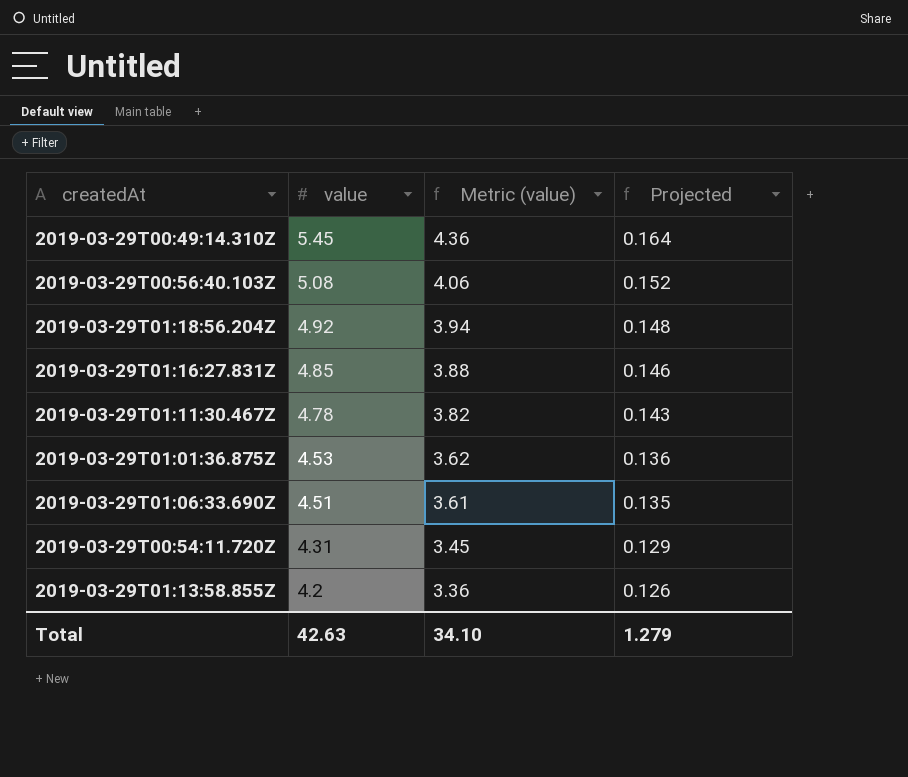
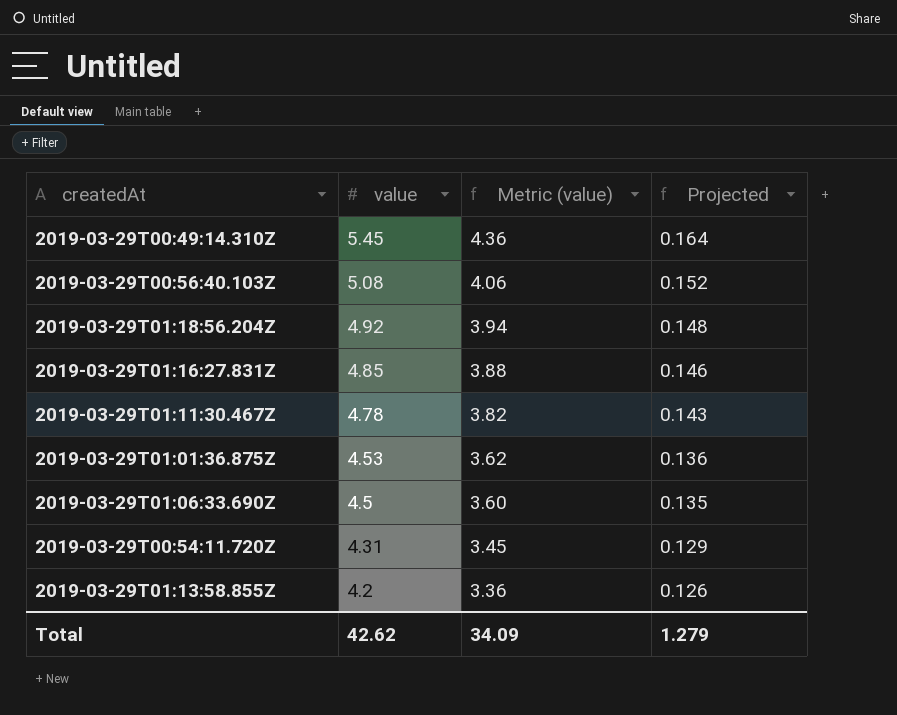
2019-03-29T01:06:33.690Z | value: 4.51 -> 4.5
2019-03-29T01:06:33.690Z | Metric (value): 3.61 -> 3.60
Total | value: 42.63 -> 42.62
Total | Metric (value): 34.10 -> 34.09

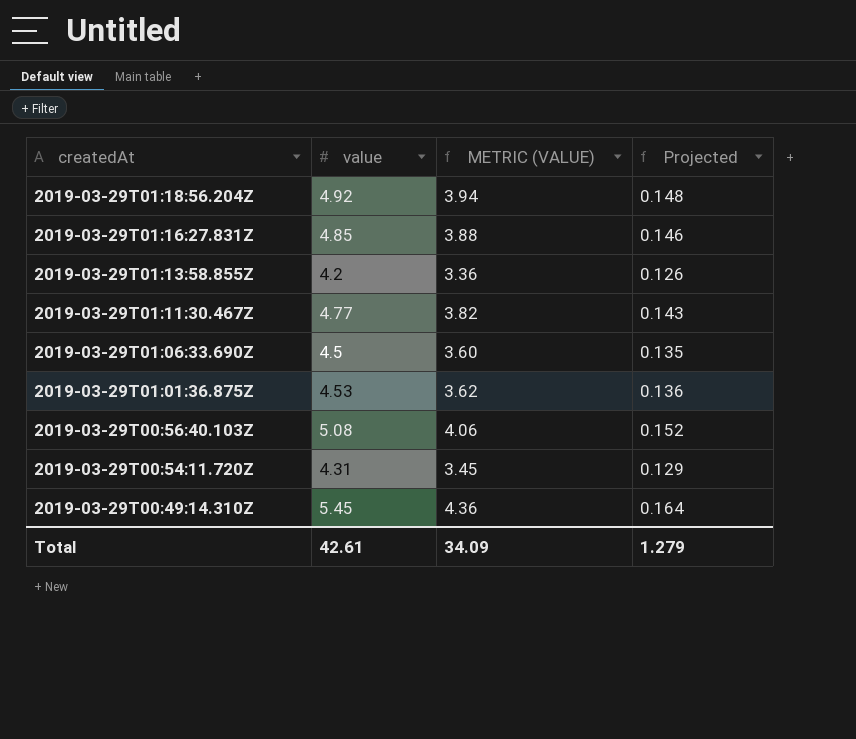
row order: value descending -> createdAt descending
column name: Metric (value) -> METRIC (VALUE)
2019-03-29T01:11:30.467Z | value: 4.78 -> 4.77
Total | value: 42.62 -> 42.61

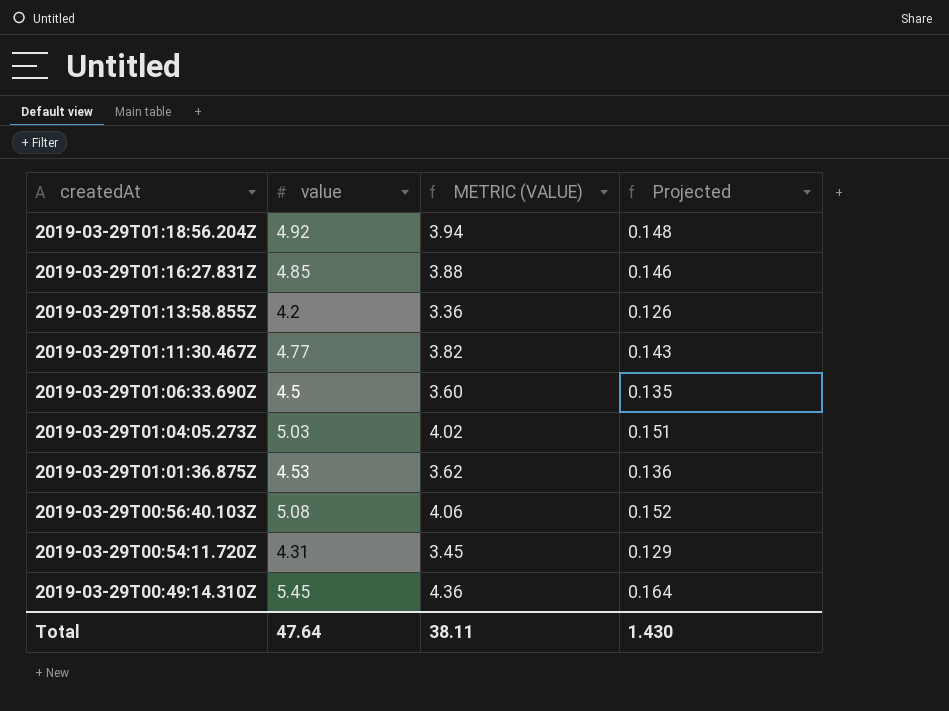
row 2019-03-29T01:04:05.273Z: none -> 5.03 | 4.02 | 0.151
Total | value: 42.61 -> 47.64
Total | METRIC (VALUE): 34.09 -> 38.11
Total | Projected: 1.279 -> 1.430

